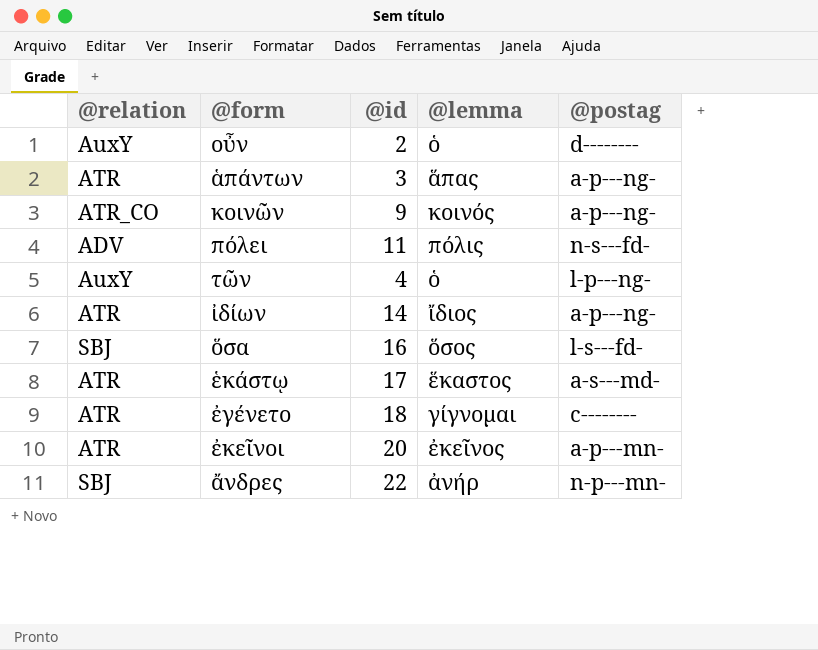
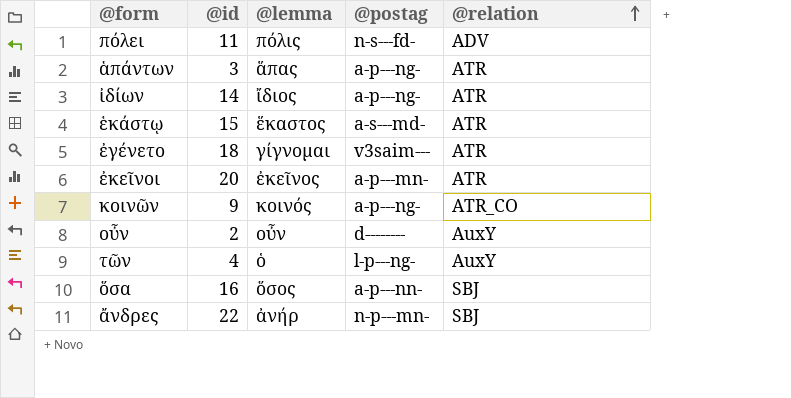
row order: none -> @relation ascending
column @relation | position: 1 -> 5
ἑκάστῳ | @id: 17 -> 15
ἐγένετο | @postag: c-------- -> v3saim---
οὖν | @lemma: ὁ -> οὖν
ὅσα | @postag: l-s---fd- -> a-p---nn-

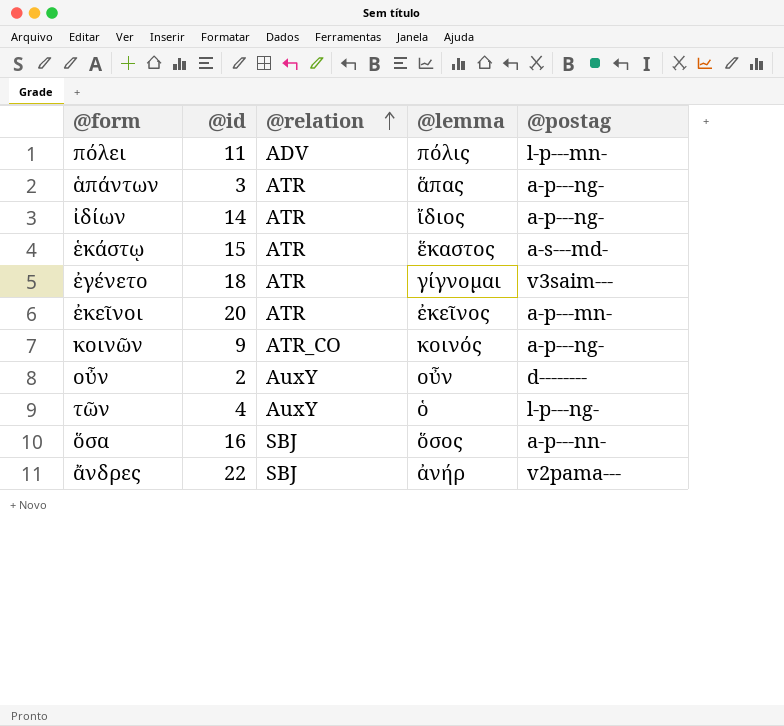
column @relation | position: 5 -> 3
πόλει | @postag: n-s---fd- -> l-p---mn-
ἄνδρες | @postag: n-p---mn- -> v2pama---

